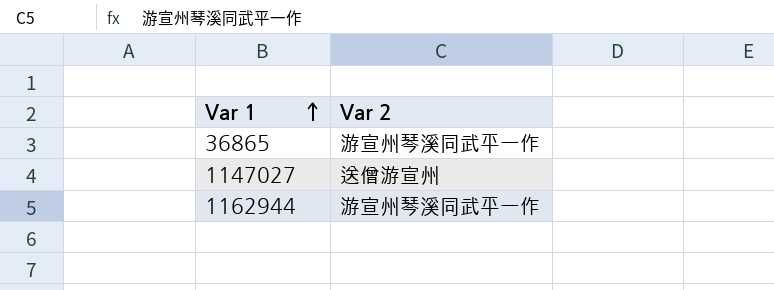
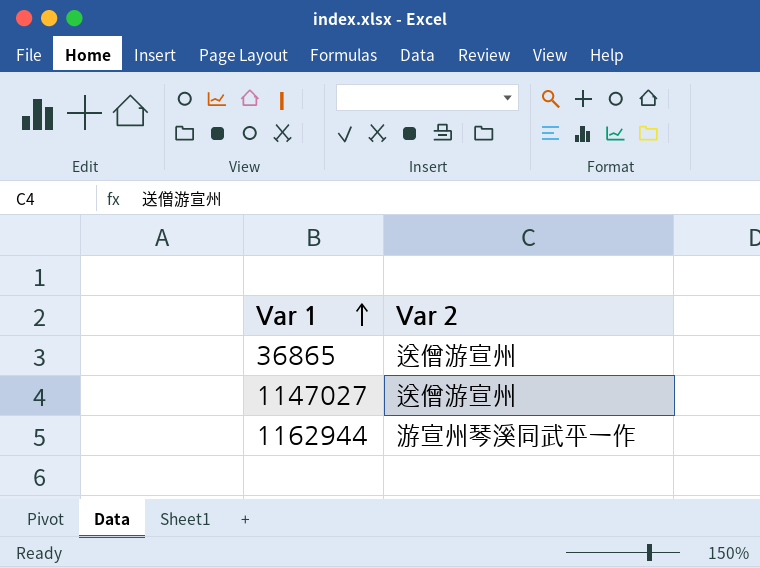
36865 | Var 2: 游宣州琴溪同武平一作 -> 送僧游宣州

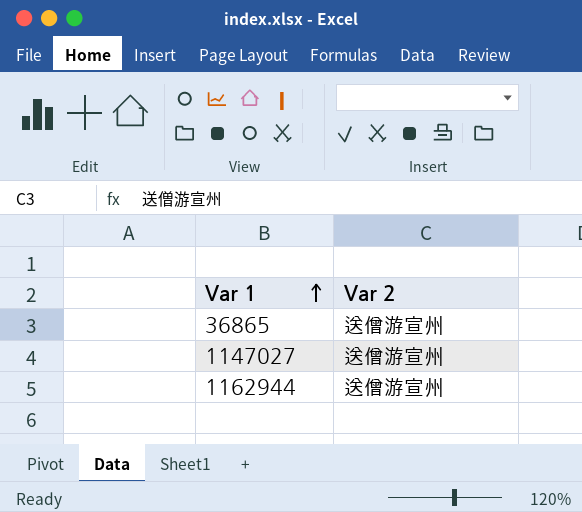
1162944 | Var 2: 游宣州琴溪同武平一作 -> 送僧游宣州

